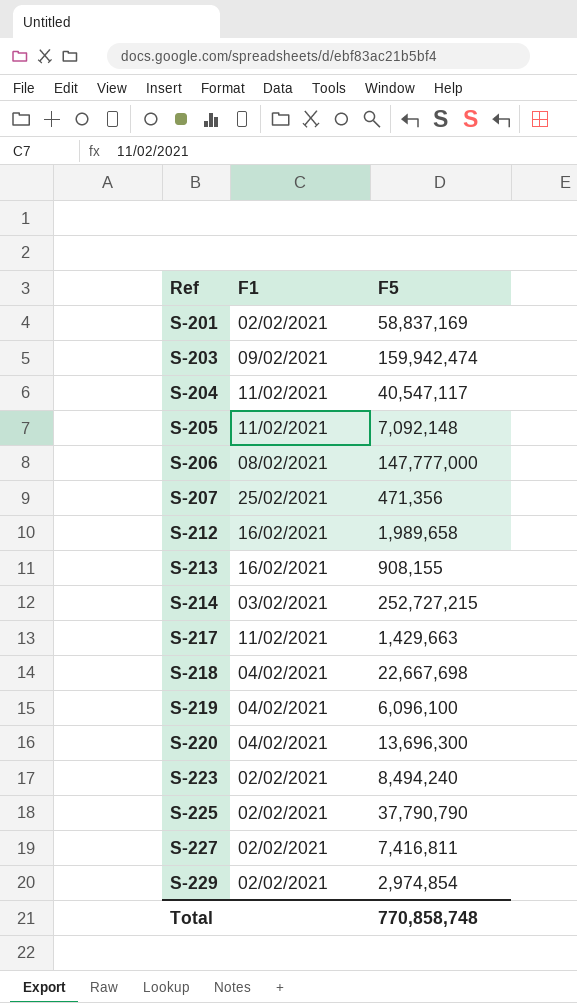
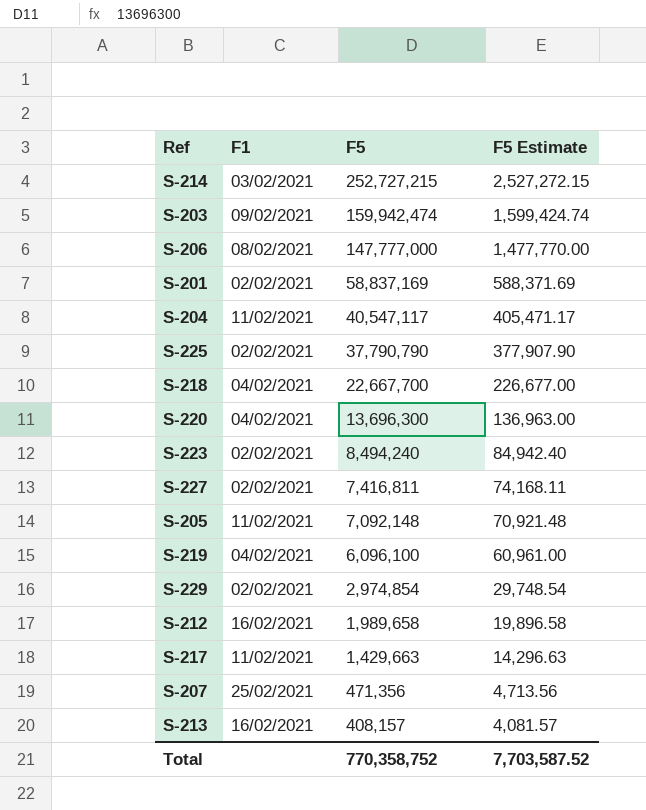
row order: Ref ascending -> F5 descending
column F5 Estimate | formula: none -> [F5] * 0.01
S-218 | F5: 22,667,698 -> 22,667,700
S-213 | F5: 908,155 -> 408,157
Total | F5: 770,858,748 -> 770,358,752

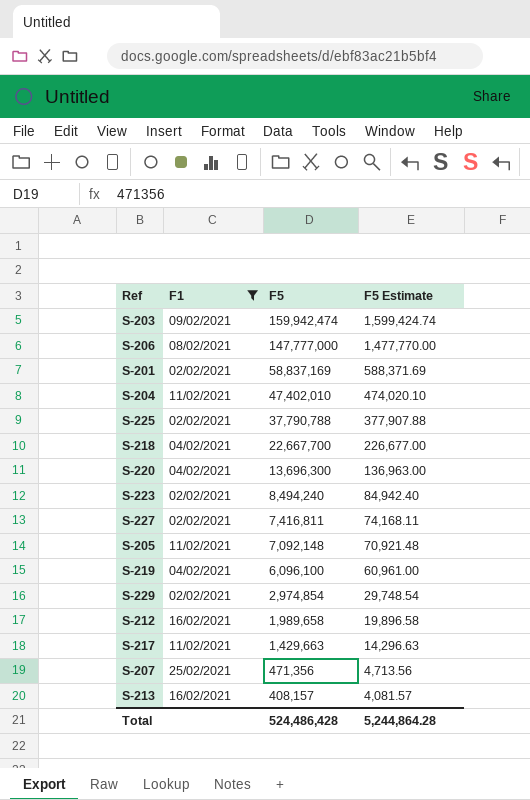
filter: none -> F1 != 03/02/2021
S-204 | F5: 40,547,117 -> 47,402,010
S-204 | F5 Estimate: 405,471.17 -> 474,020.10
S-225 | F5: 37,790,790 -> 37,790,788
S-225 | F5 Estimate: 377,907.90 -> 377,907.88
Total | F5: 770,358,752 -> 524,486,428
Total | F5 Estimate: 7,703,587.52 -> 5,244,864.28

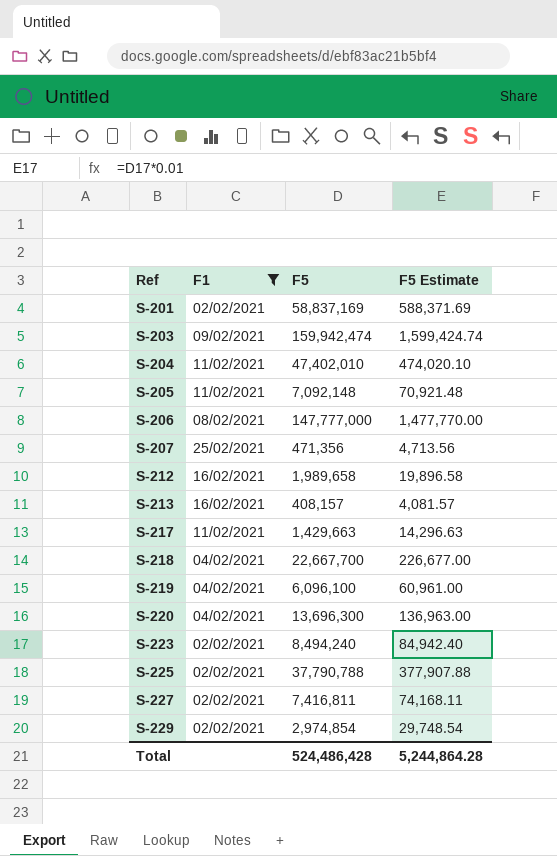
row order: F5 descending -> Ref ascending

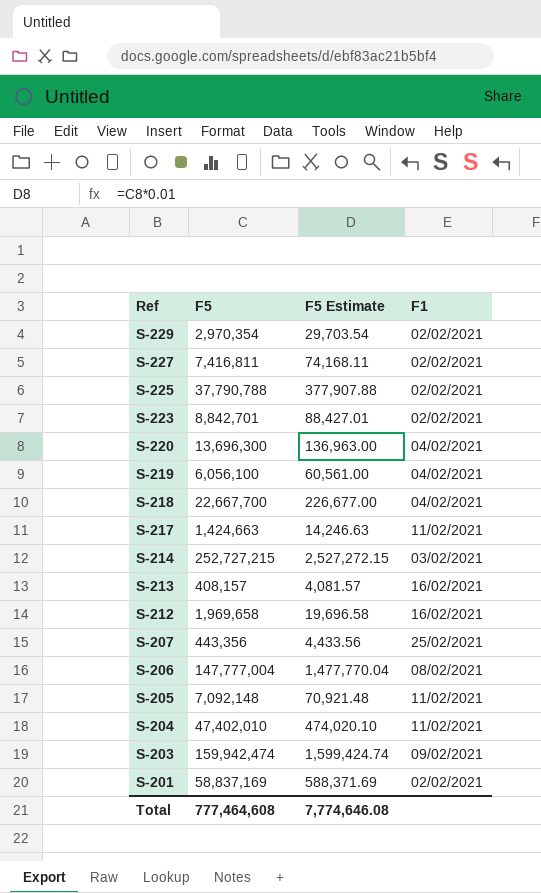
filter: F1 != 03/02/2021 -> none
row order: Ref ascending -> Ref descending
column F1 | position: 2 -> 4
S-229 | F5: 2,974,854 -> 2,970,354
S-229 | F5 Estimate: 29,748.54 -> 29,703.54
S-223 | F5: 8,494,240 -> 8,842,701
S-223 | F5 Estimate: 84,942.40 -> 88,427.01
S-219 | F5: 6,096,100 -> 6,056,100
S-219 | F5 Estimate: 60,961.00 -> 60,561.00
S-217 | F5: 1,429,663 -> 1,424,663
S-217 | F5 Estimate: 14,296.63 -> 14,246.63
S-212 | F5: 1,989,658 -> 1,969,658
S-212 | F5 Estimate: 19,896.58 -> 19,696.58
S-207 | F5: 471,356 -> 443,356
S-207 | F5 Estimate: 4,713.56 -> 4,433.56
S-206 | F5: 147,777,000 -> 147,777,004
S-206 | F5 Estimate: 1,477,770.00 -> 1,477,770.04
Total | F5: 524,486,428 -> 777,464,608
Total | F5 Estimate: 5,244,864.28 -> 7,774,646.08

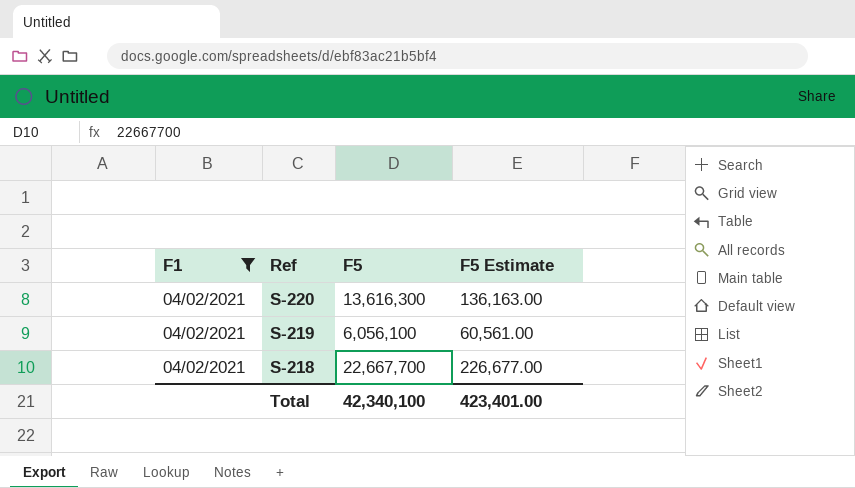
filter: none -> F1 = 04/02/2021
column F1 | position: 4 -> 1
S-220 | F5: 13,696,300 -> 13,616,300
S-220 | F5 Estimate: 136,963.00 -> 136,163.00
Total | F5: 777,464,608 -> 42,340,100
Total | F5 Estimate: 7,774,646.08 -> 423,401.00

